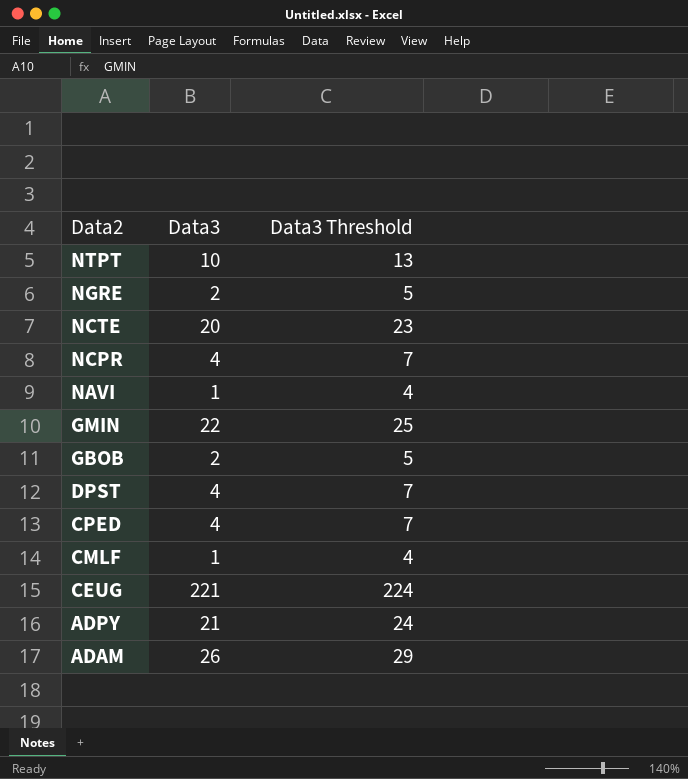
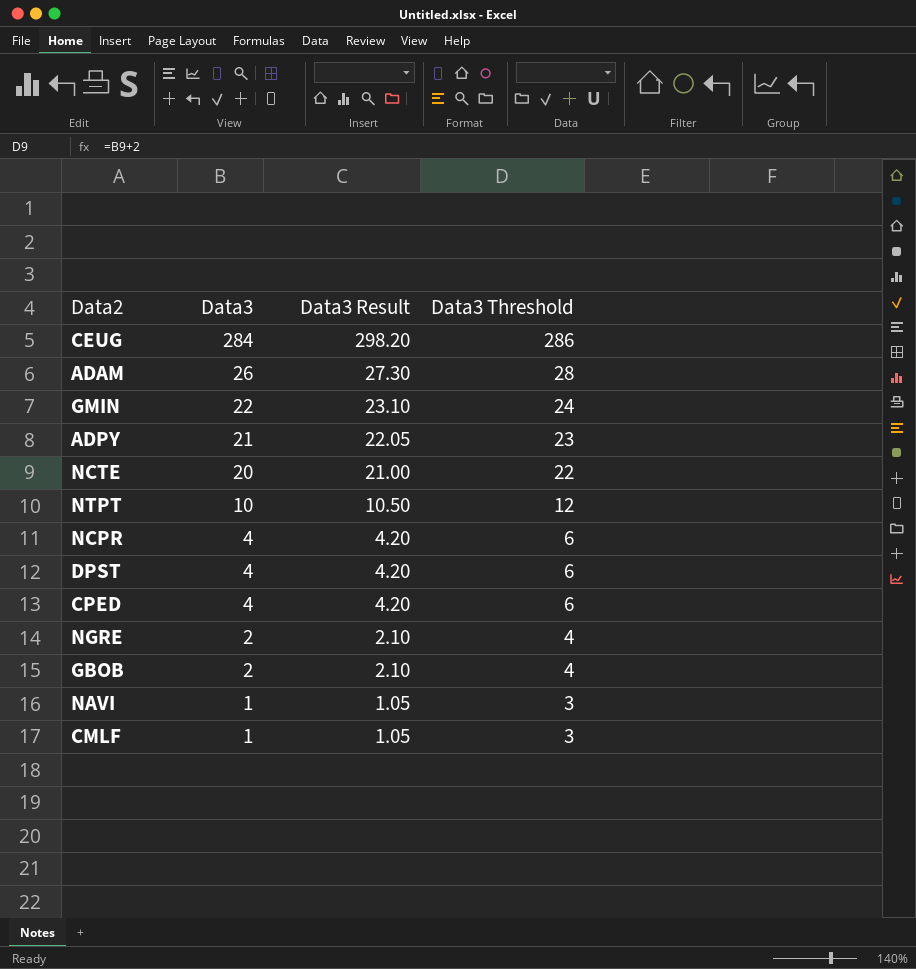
row order: Data2 descending -> Data3 descending
column Data3 Result | formula: none -> [Data3] * 1.05
column Data3 Threshold | formula: [Data3] + 3 -> [Data3] + 2
CEUG | Data3: 221 -> 284

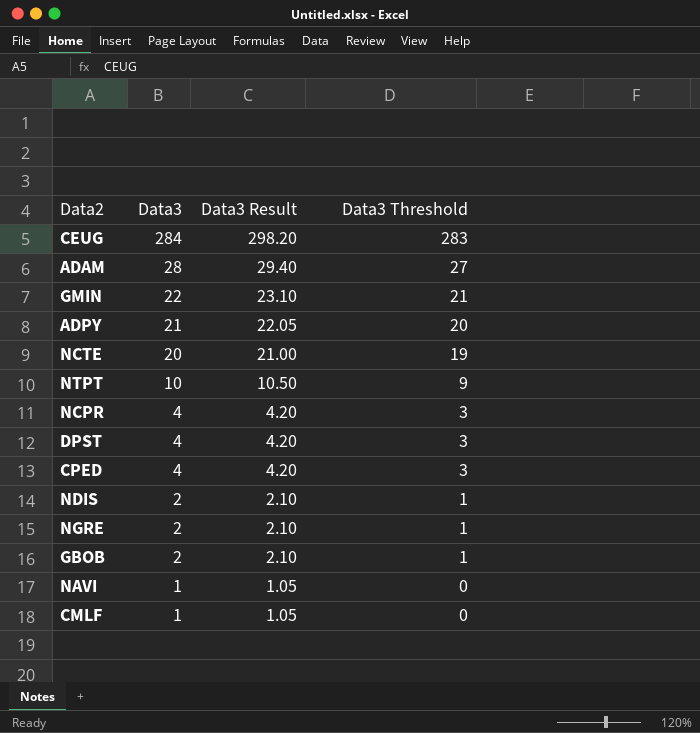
column Data3 Threshold | formula: [Data3] + 2 -> [Data3] - 1
ADAM | Data3: 26 -> 28
ADAM | Data3 Result: 27.30 -> 29.40
row NDIS: none -> 2 | 2.10 | 1

